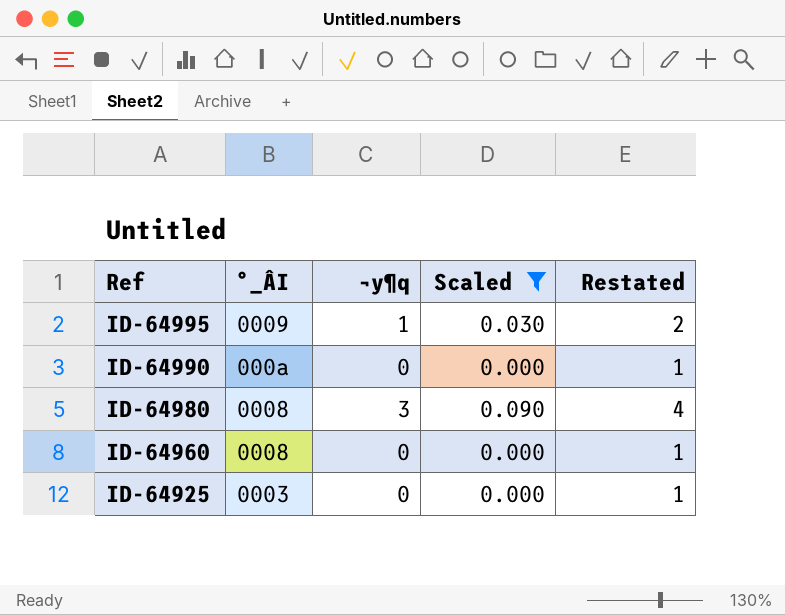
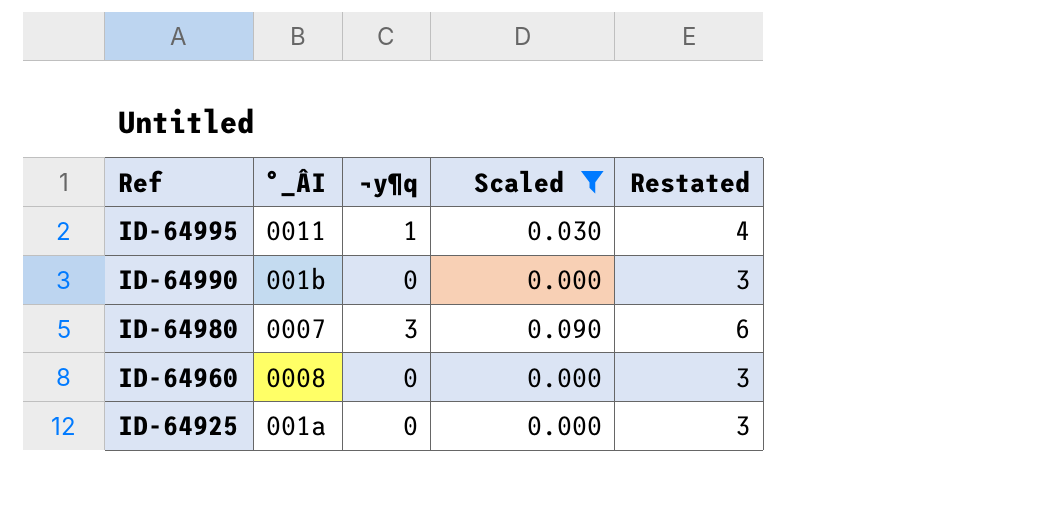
column Restated | formula: [¬y¶q] + 1 -> [¬y¶q] + 3
ID-64995 | °_ÂI: 0009 -> 0011
ID-64990 | °_ÂI: 000a -> 001b
ID-64980 | °_ÂI: 0008 -> 0007
ID-64925 | °_ÂI: 0003 -> 001a

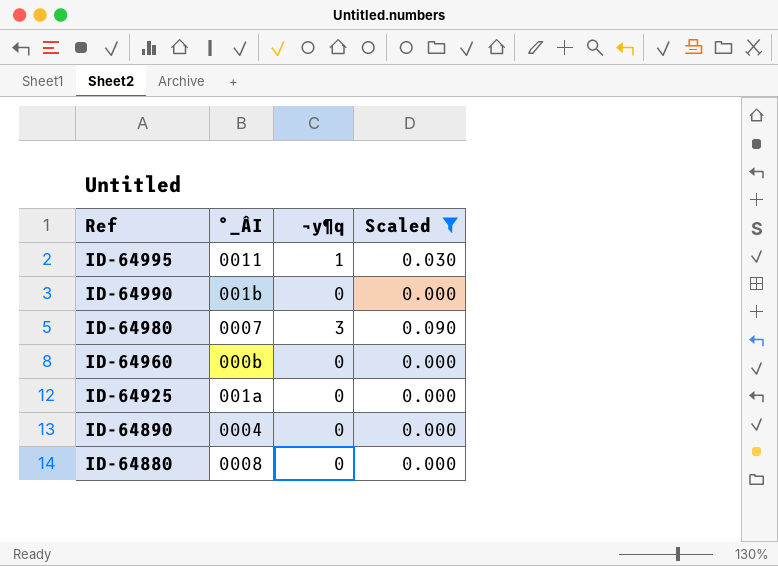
column Restated | formula: [¬y¶q] + 3 -> none
ID-64960 | °_ÂI: 0008 -> 000b
row ID-64890: none -> 0004 | 0 | 0.000
row ID-64880: none -> 0008 | 0 | 0.000

